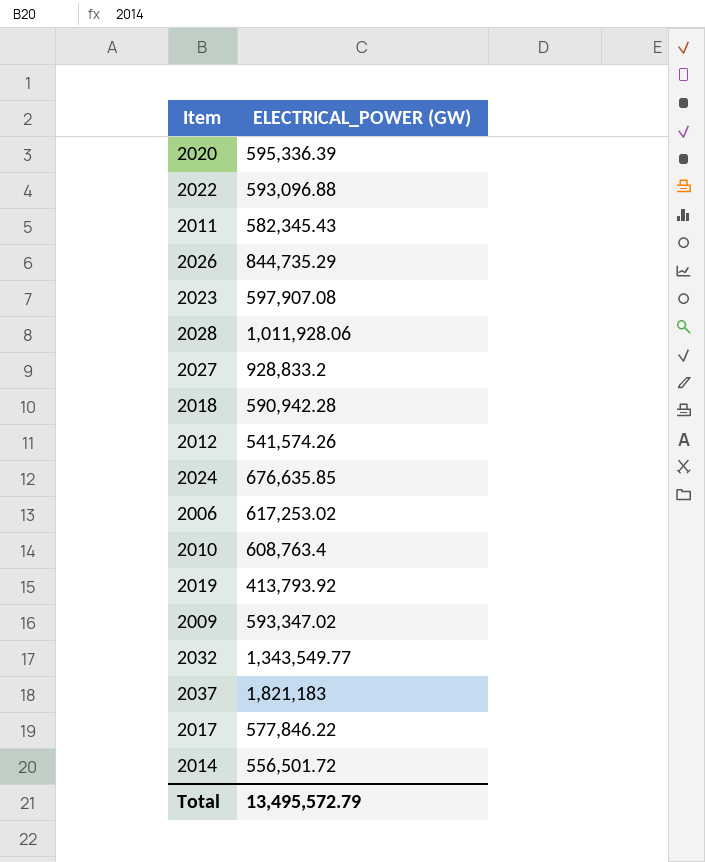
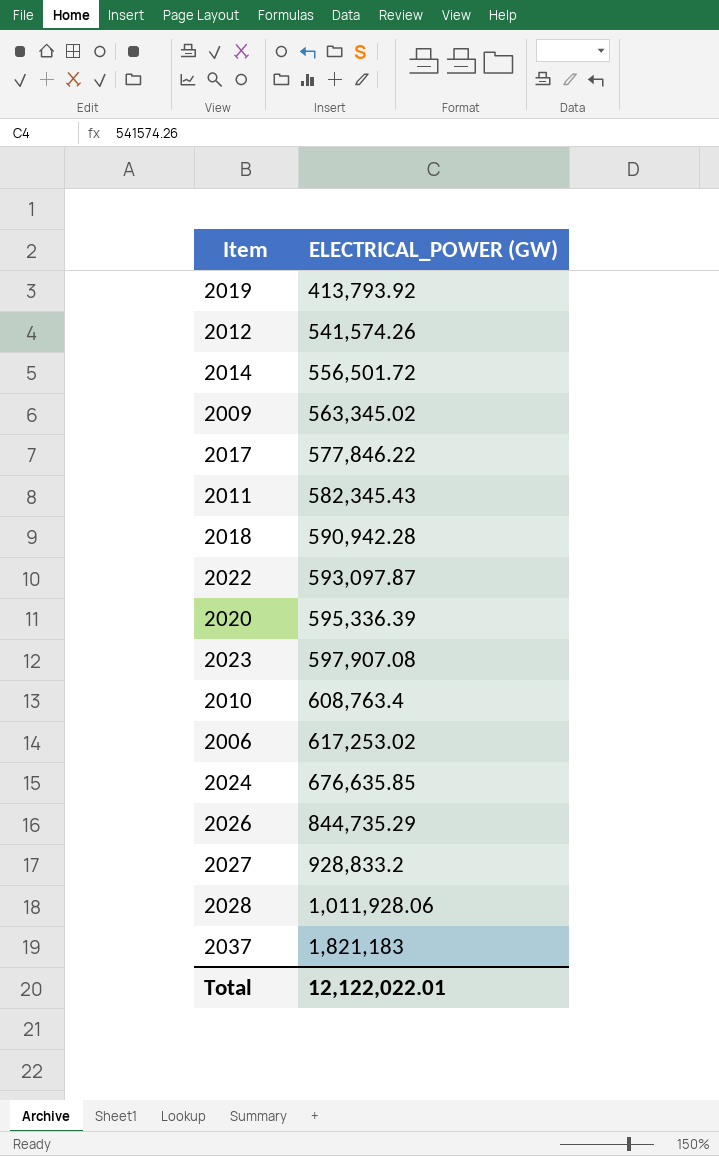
row order: none -> ELECTRICAL_POWER (GW) ascending
row 2032: 1,343,549.77 -> none
2009 | ELECTRICAL_POWER (GW): 593,347.02 -> 563,345.02
2022 | ELECTRICAL_POWER (GW): 593,096.88 -> 593,097.87
Total | ELECTRICAL_POWER (GW): 13,495,572.79 -> 12,122,022.01

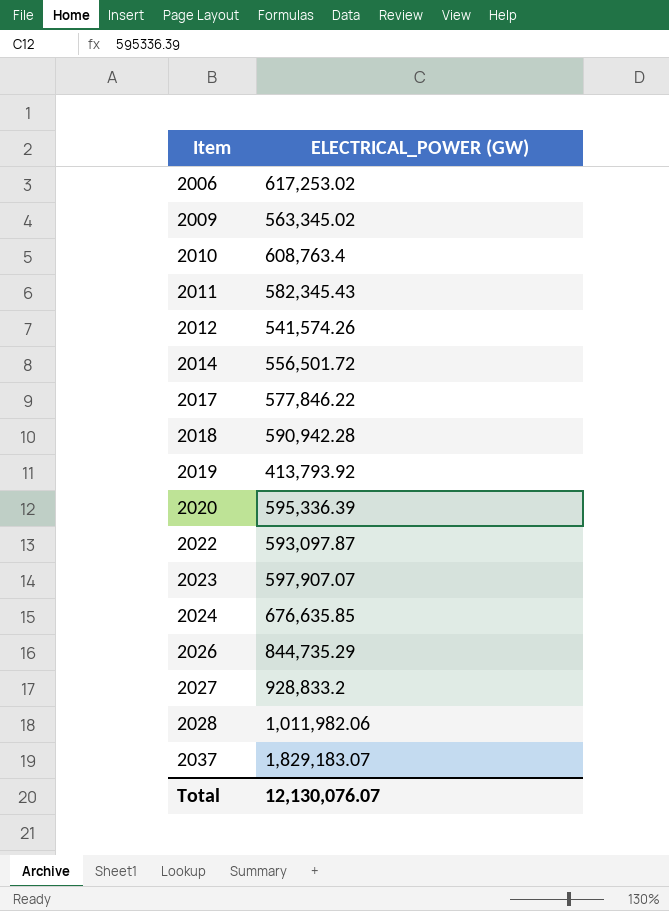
row order: ELECTRICAL_POWER (GW) ascending -> Item ascending
2023 | ELECTRICAL_POWER (GW): 597,907.08 -> 597,907.07
2028 | ELECTRICAL_POWER (GW): 1,011,928.06 -> 1,011,982.06
2037 | ELECTRICAL_POWER (GW): 1,821,183 -> 1,829,183.07
Total | ELECTRICAL_POWER (GW): 12,122,022.01 -> 12,130,076.07

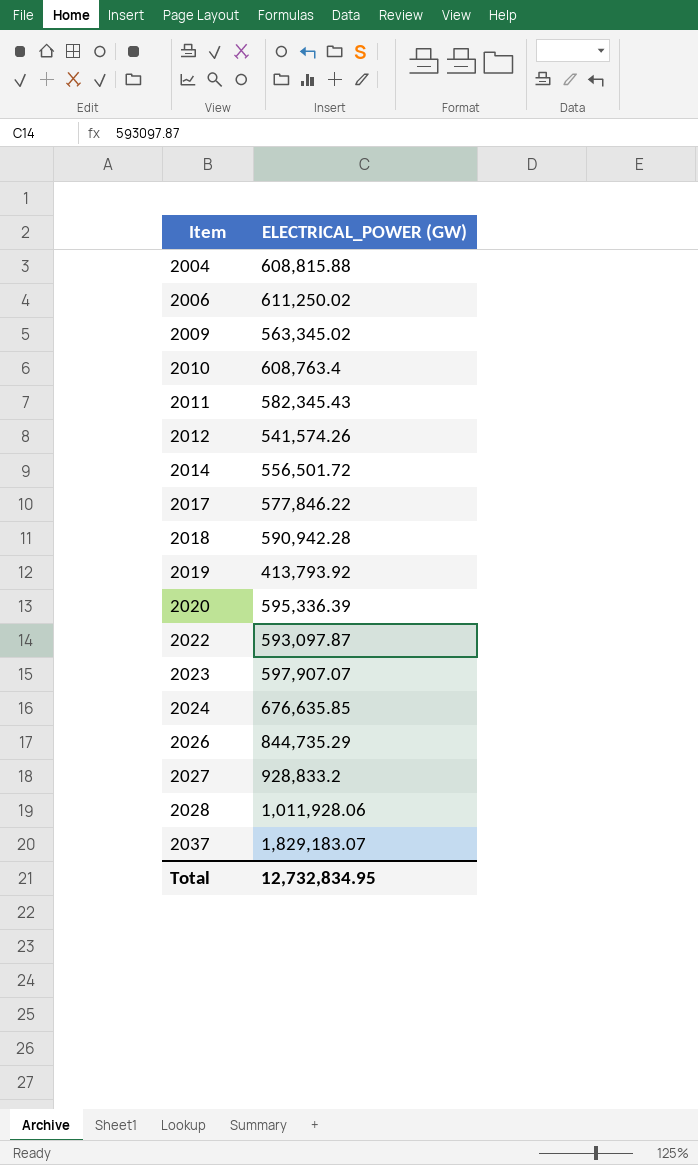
row 2004: none -> 608,815.88
2006 | ELECTRICAL_POWER (GW): 617,253.02 -> 611,250.02
2028 | ELECTRICAL_POWER (GW): 1,011,982.06 -> 1,011,928.06
Total | ELECTRICAL_POWER (GW): 12,130,076.07 -> 12,732,834.95

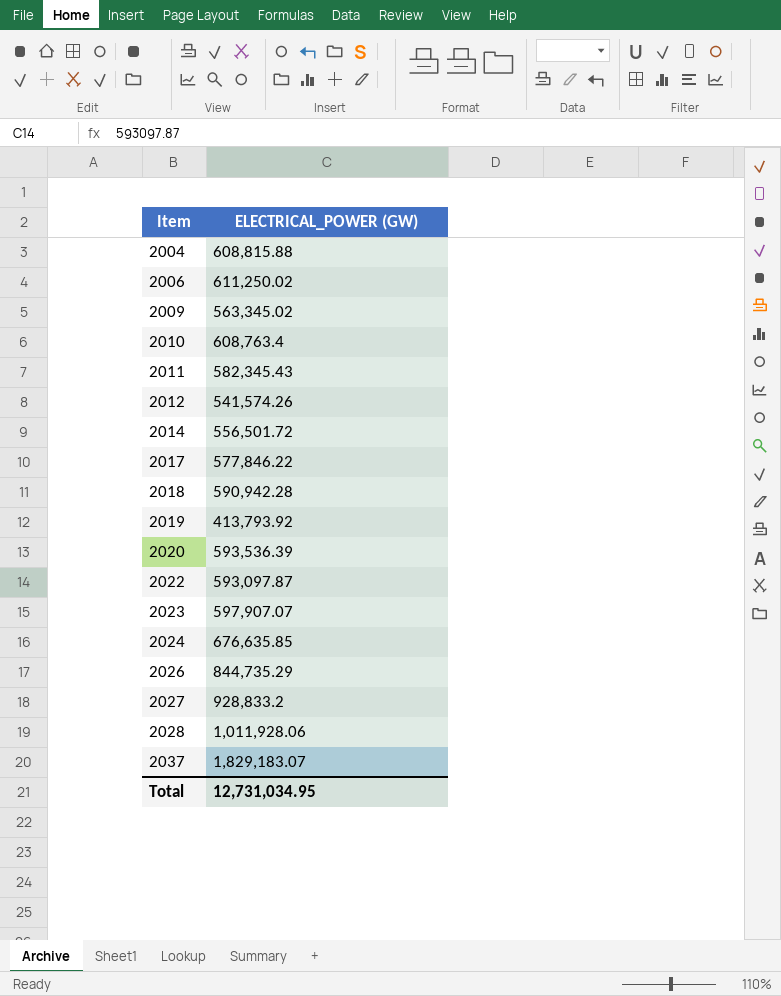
2020 | ELECTRICAL_POWER (GW): 595,336.39 -> 593,536.39
Total | ELECTRICAL_POWER (GW): 12,732,834.95 -> 12,731,034.95

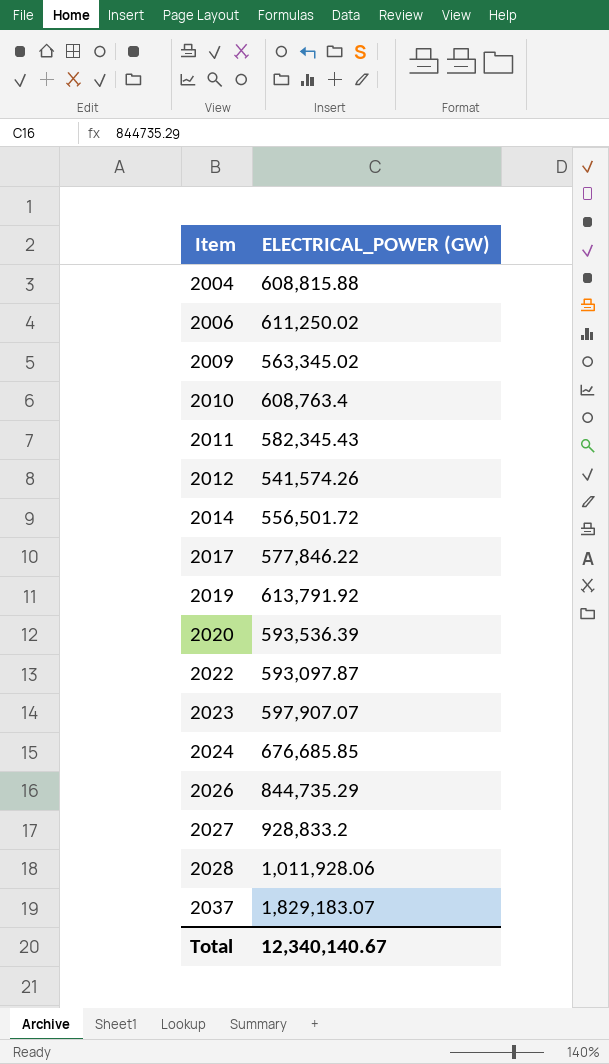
row 2018: 590,942.28 -> none
2019 | ELECTRICAL_POWER (GW): 413,793.92 -> 613,791.92
2024 | ELECTRICAL_POWER (GW): 676,635.85 -> 676,685.85
Total | ELECTRICAL_POWER (GW): 12,731,034.95 -> 12,340,140.67

